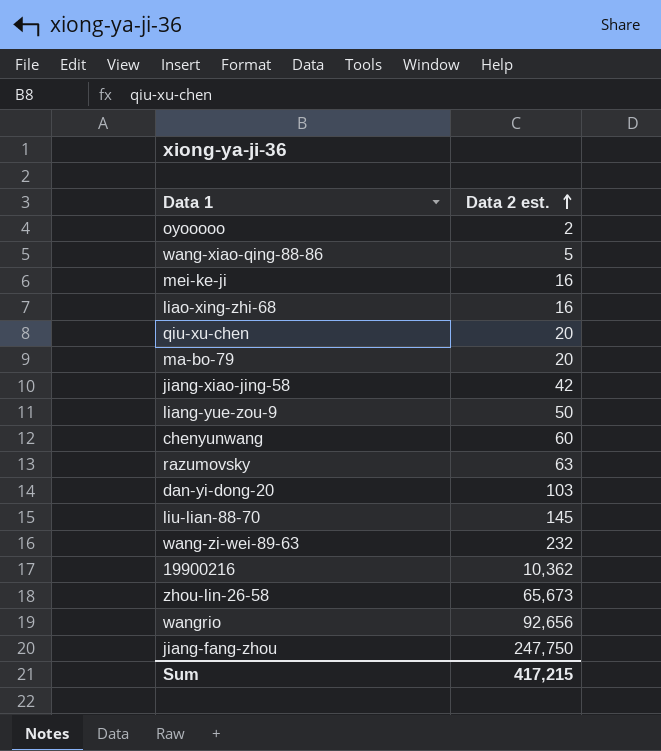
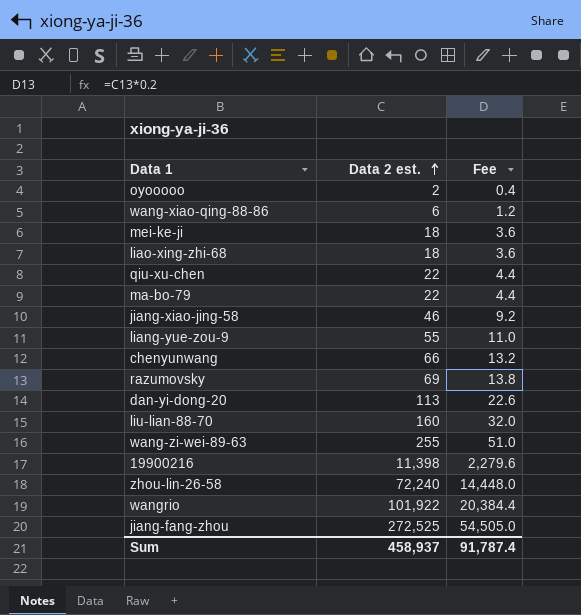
column Fee | formula: none -> [Data 2 est.] * 0.2
wang-xiao-qing-88-86 | Data 2 est.: 5 -> 6
mei-ke-ji | Data 2 est.: 16 -> 18
liao-xing-zhi-68 | Data 2 est.: 16 -> 18
qiu-xu-chen | Data 2 est.: 20 -> 22
ma-bo-79 | Data 2 est.: 20 -> 22
jiang-xiao-jing-58 | Data 2 est.: 42 -> 46
liang-yue-zou-9 | Data 2 est.: 50 -> 55
chenyunwang | Data 2 est.: 60 -> 66
razumovsky | Data 2 est.: 63 -> 69
dan-yi-dong-20 | Data 2 est.: 103 -> 113
liu-lian-88-70 | Data 2 est.: 145 -> 160
wang-zi-wei-89-63 | Data 2 est.: 232 -> 255
19900216 | Data 2 est.: 10,362 -> 11,398
zhou-lin-26-58 | Data 2 est.: 65,673 -> 72,240
wangrio | Data 2 est.: 92,656 -> 101,922
jiang-fang-zhou | Data 2 est.: 247,750 -> 272,525
Sum | Data 2 est.: 417,215 -> 458,937

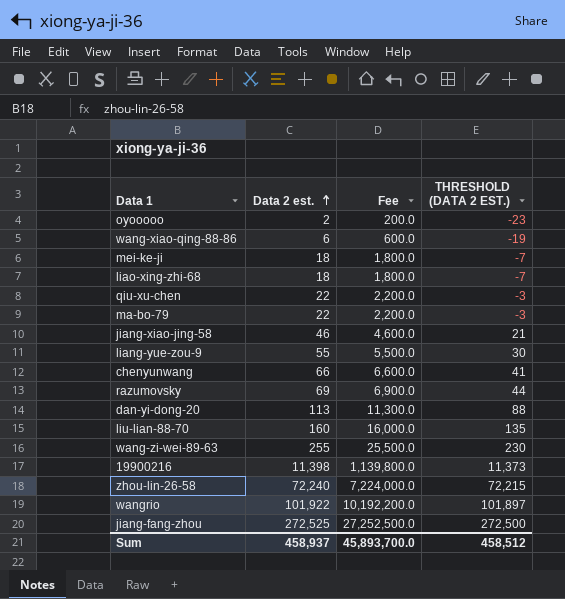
column Fee | formula: [Data 2 est.] * 0.2 -> [Data 2 est.] * 100
column THRESHOLD (DATA 2 EST.) | formula: none -> [Data 2 est.] - 25
Sum | Fee: 91,787.4 -> 45,893,700.0

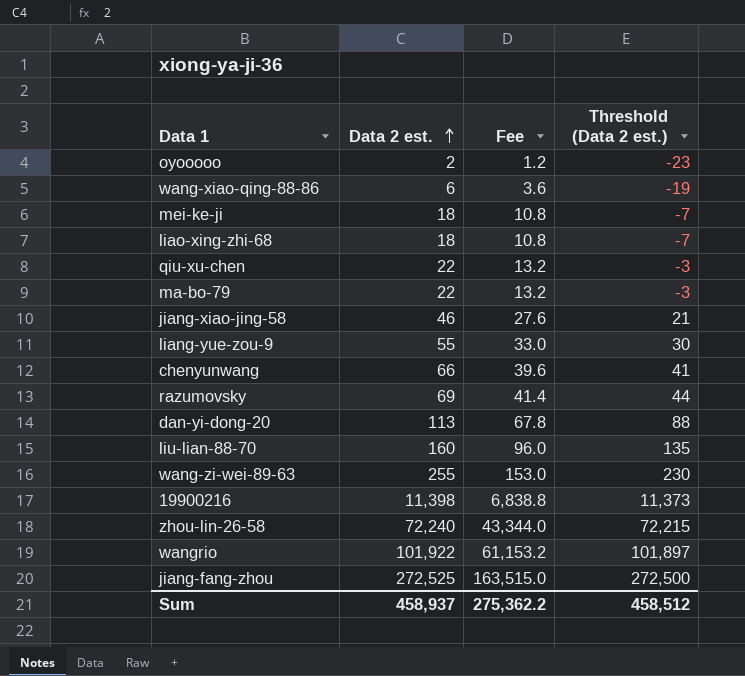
column Fee | formula: [Data 2 est.] * 100 -> [Data 2 est.] * 0.6
column name: THRESHOLD (DATA 2 EST.) -> Threshold (Data 2 est.)
Sum | Fee: 45,893,700.0 -> 275,362.2

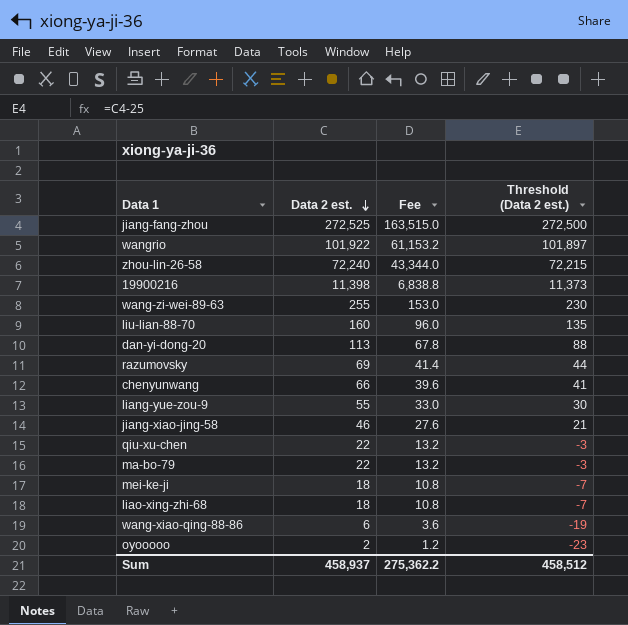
row order: Data 2 est. ascending -> Data 2 est. descending

